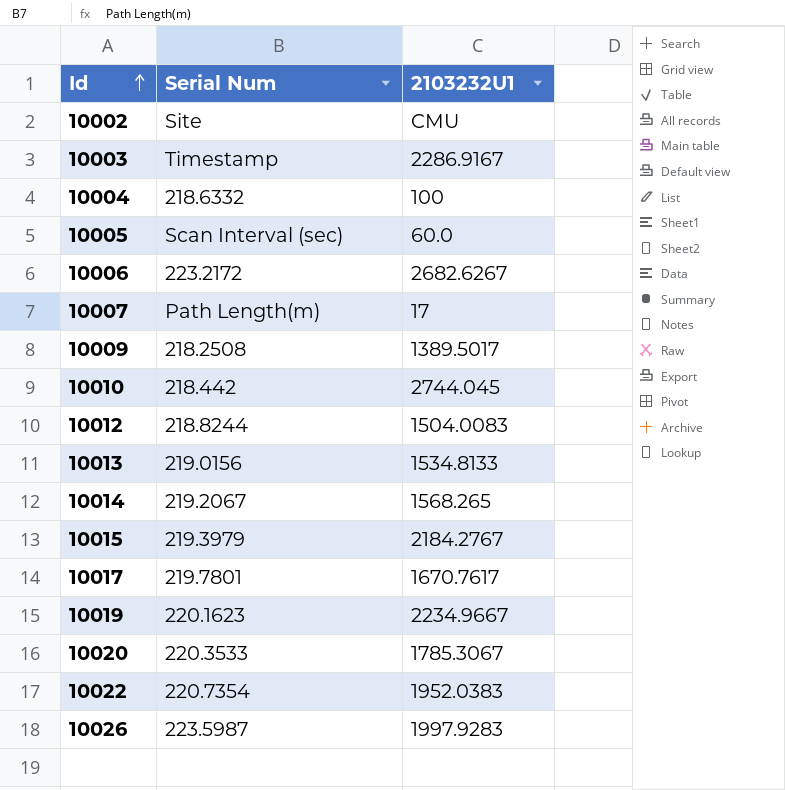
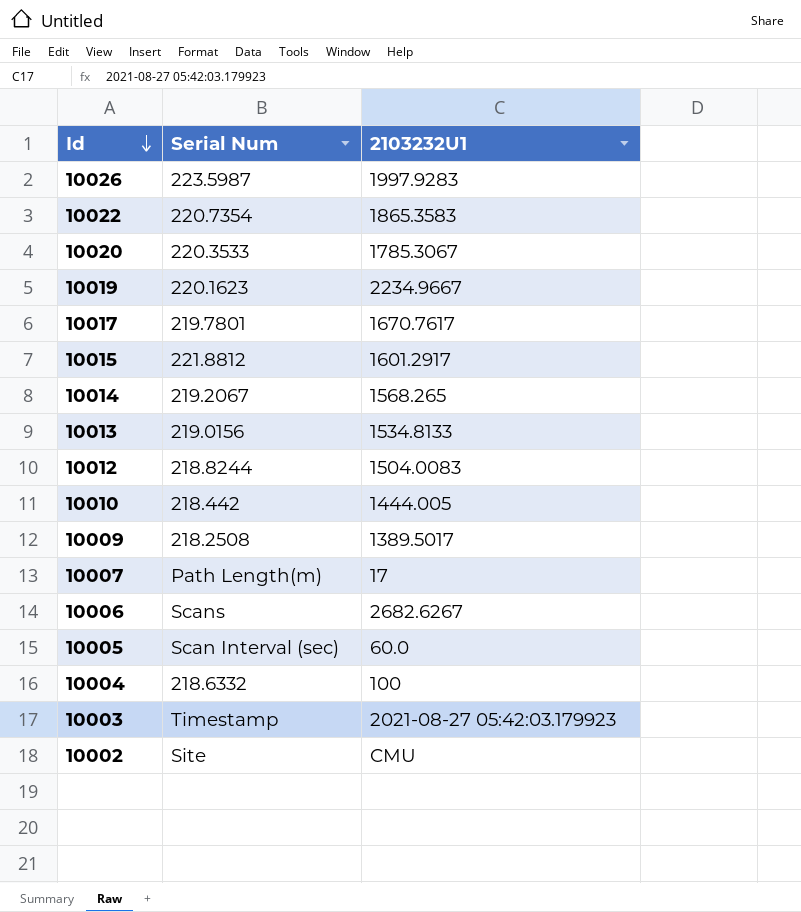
row order: Id ascending -> Id descending
10022 | 2103232U1: 1952.0383 -> 1865.3583
10015 | Serial Num: 219.3979 -> 221.8812
10015 | 2103232U1: 2184.2767 -> 1601.2917
10010 | 2103232U1: 2744.045 -> 1444.005
10006 | Serial Num: 223.2172 -> Scans
10003 | 2103232U1: 2286.9167 -> 2021-08-27 05:42:03.179923

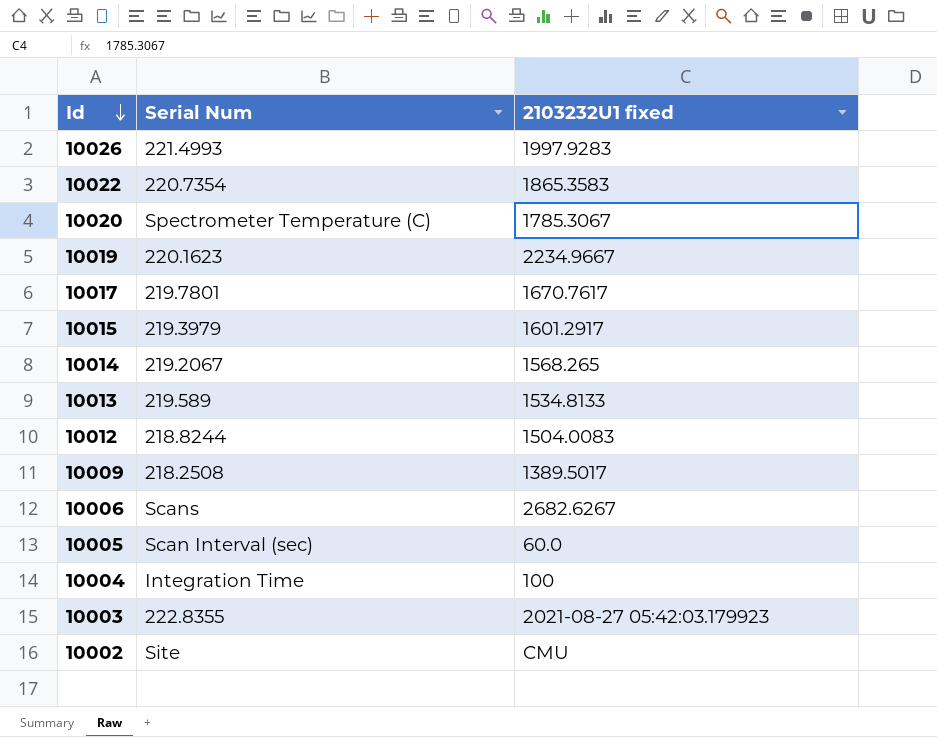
column name: 2103232U1 -> 2103232U1 fixed
row 10010: 218.442 | 1444.005 -> none
row 10007: Path Length(m) | 17 -> none
10026 | Serial Num: 223.5987 -> 221.4993
10020 | Serial Num: 220.3533 -> Spectrometer Temperature (C)
10015 | Serial Num: 221.8812 -> 219.3979
10013 | Serial Num: 219.0156 -> 219.589
10004 | Serial Num: 218.6332 -> Integration Time
10003 | Serial Num: Timestamp -> 222.8355

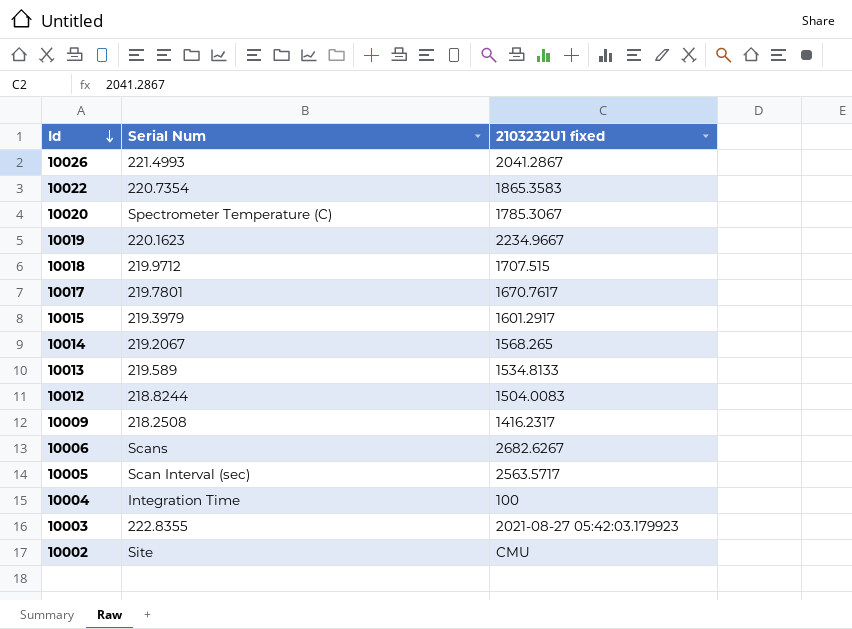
10026 | 2103232U1 fixed: 1997.9283 -> 2041.2867
row 10018: none -> 219.9712 | 1707.515
10009 | 2103232U1 fixed: 1389.5017 -> 1416.2317
10005 | 2103232U1 fixed: 60.0 -> 2563.5717

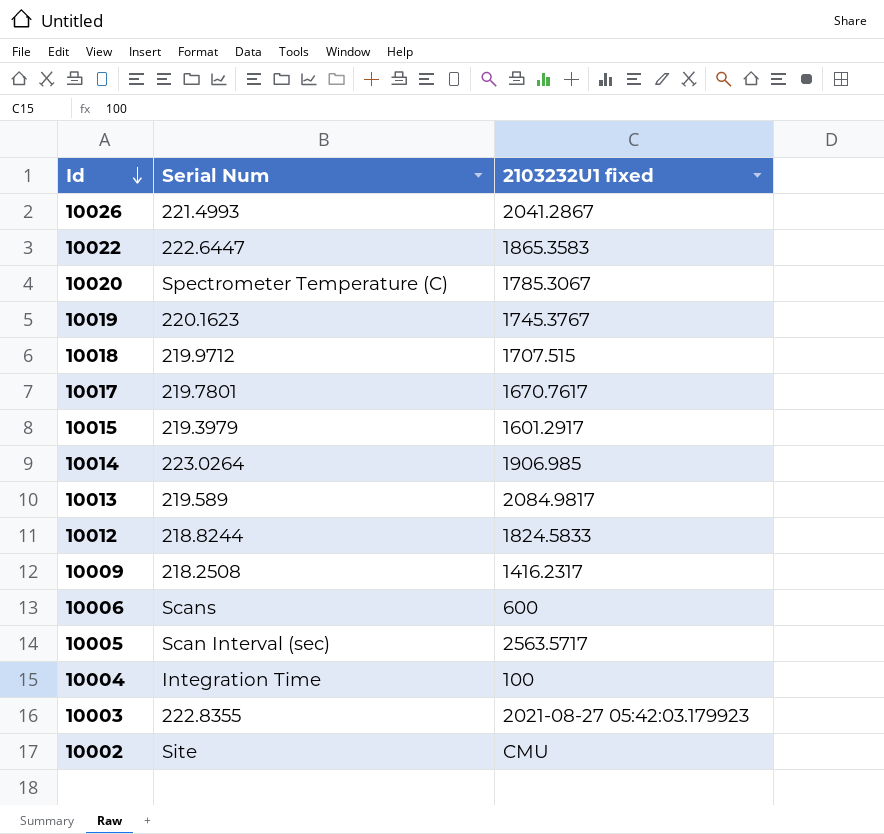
10022 | Serial Num: 220.7354 -> 222.6447
10019 | 2103232U1 fixed: 2234.9667 -> 1745.3767
10014 | Serial Num: 219.2067 -> 223.0264
10014 | 2103232U1 fixed: 1568.265 -> 1906.985
10013 | 2103232U1 fixed: 1534.8133 -> 2084.9817
10012 | 2103232U1 fixed: 1504.0083 -> 1824.5833
10006 | 2103232U1 fixed: 2682.6267 -> 600

